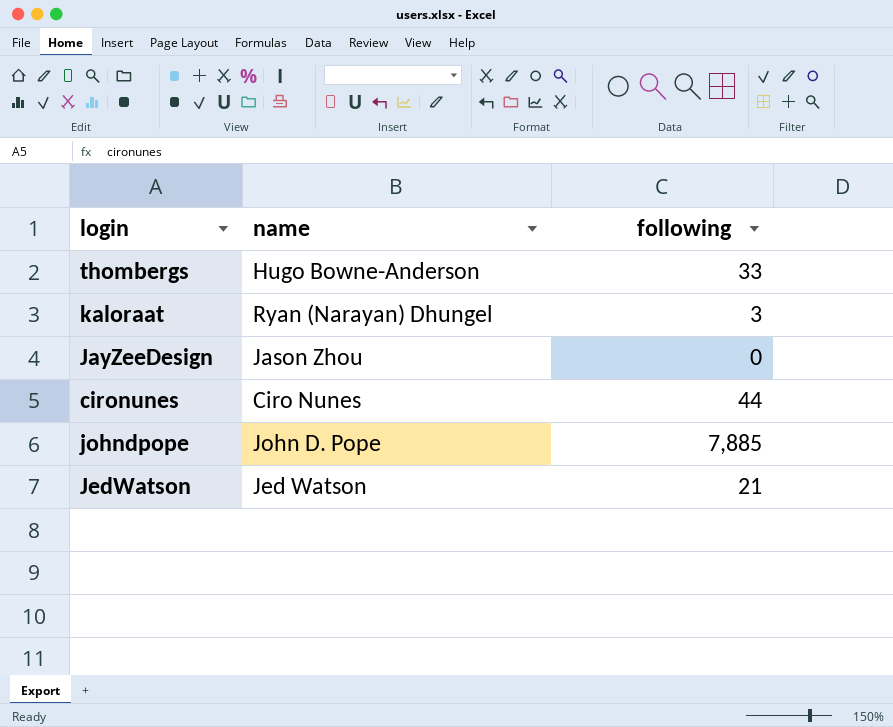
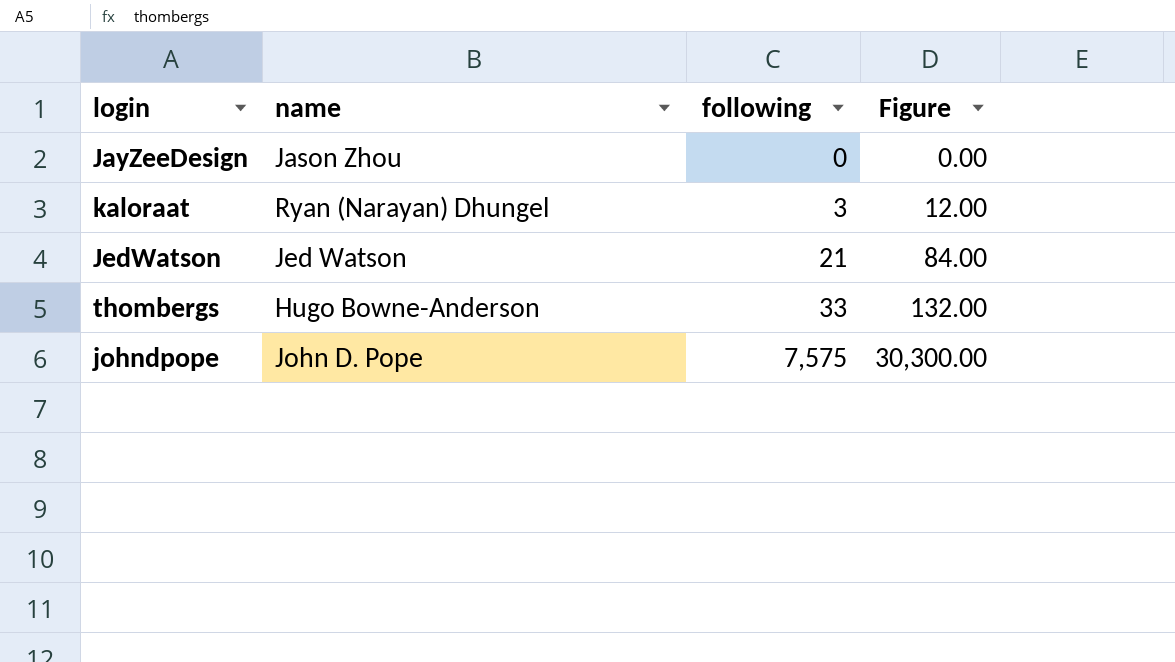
row order: none -> following ascending
column Figure | formula: none -> [following] * 4
row cironunes: Ciro Nunes | 44 -> none
johndpope | following: 7,885 -> 7,575

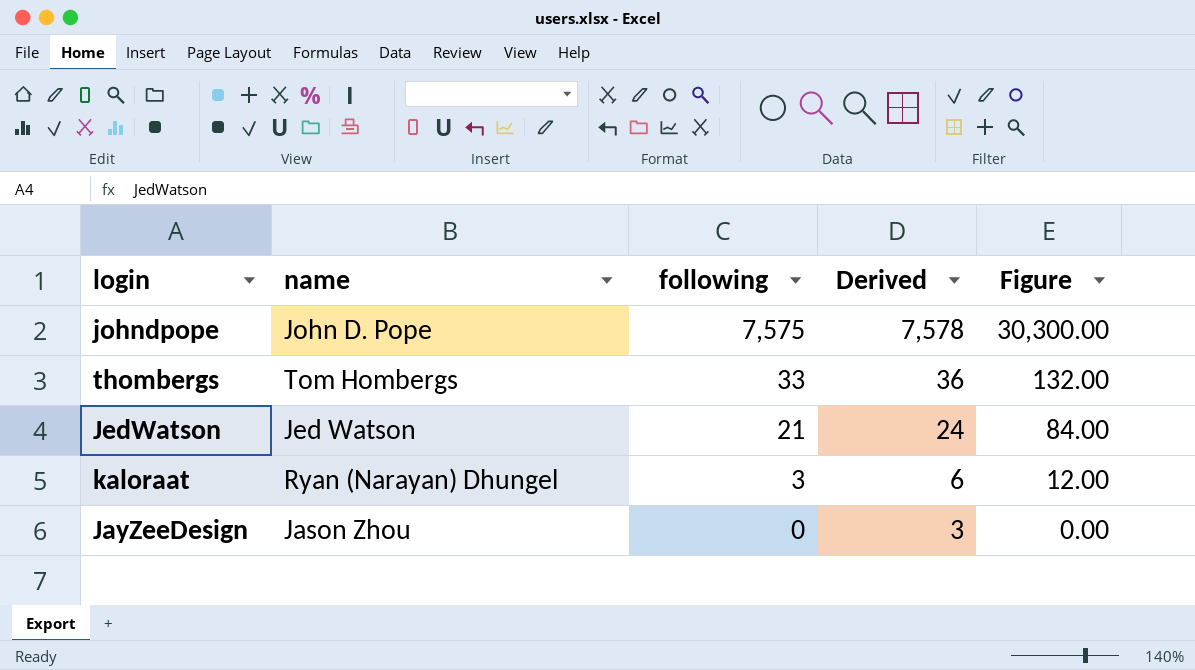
row order: following ascending -> following descending
column Derived | formula: none -> [following] + 3
thombergs | name: Hugo Bowne-Anderson -> Tom Hombergs

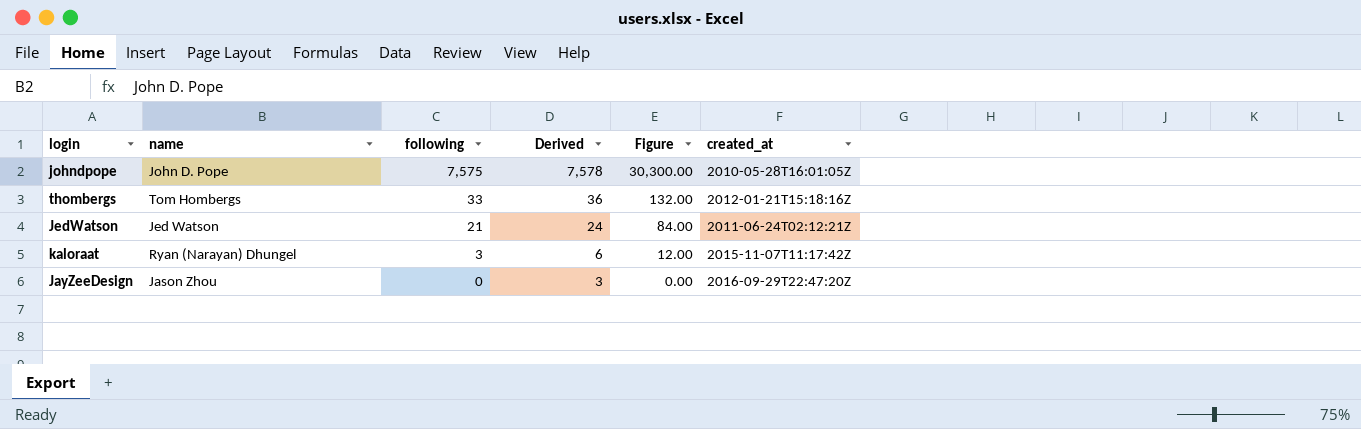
column created_at | position: none -> 6

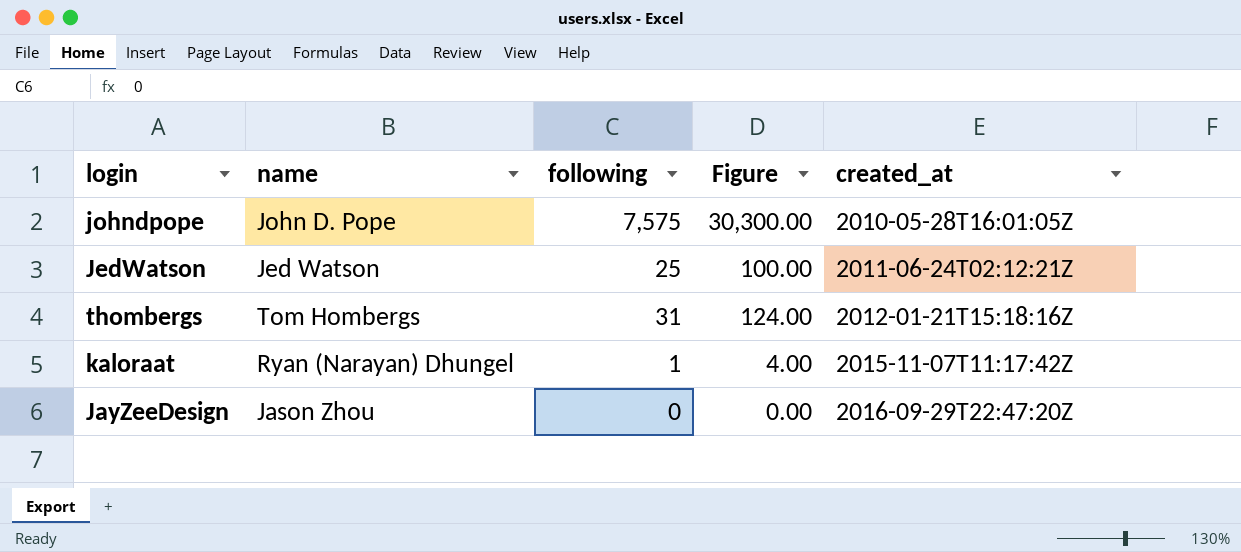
row order: following descending -> created_at ascending
column Derived | formula: [following] + 3 -> none
JedWatson | following: 21 -> 25
JedWatson | Figure: 84.00 -> 100.00
thombergs | following: 33 -> 31
thombergs | Figure: 132.00 -> 124.00
kaloraat | following: 3 -> 1
kaloraat | Figure: 12.00 -> 4.00

